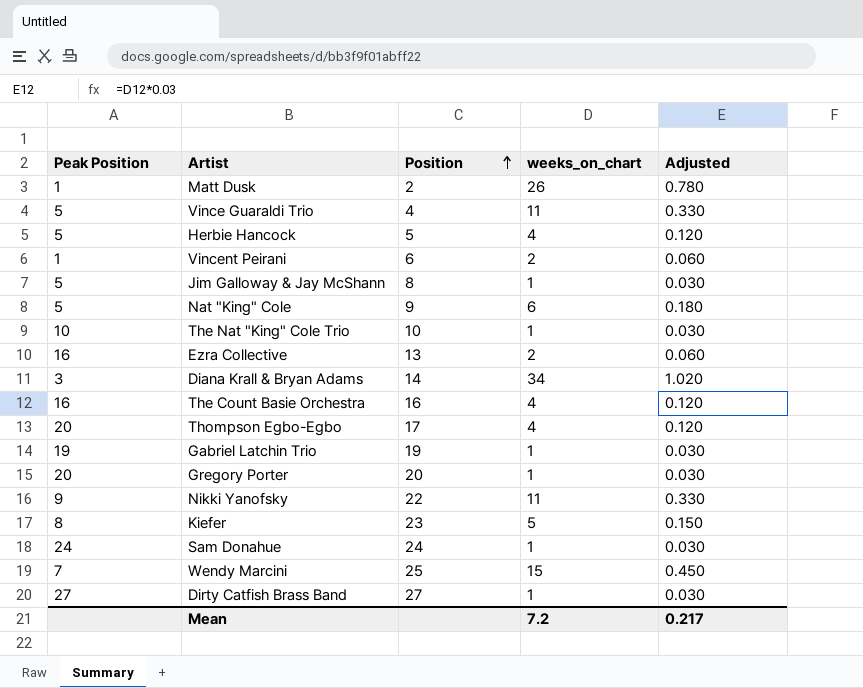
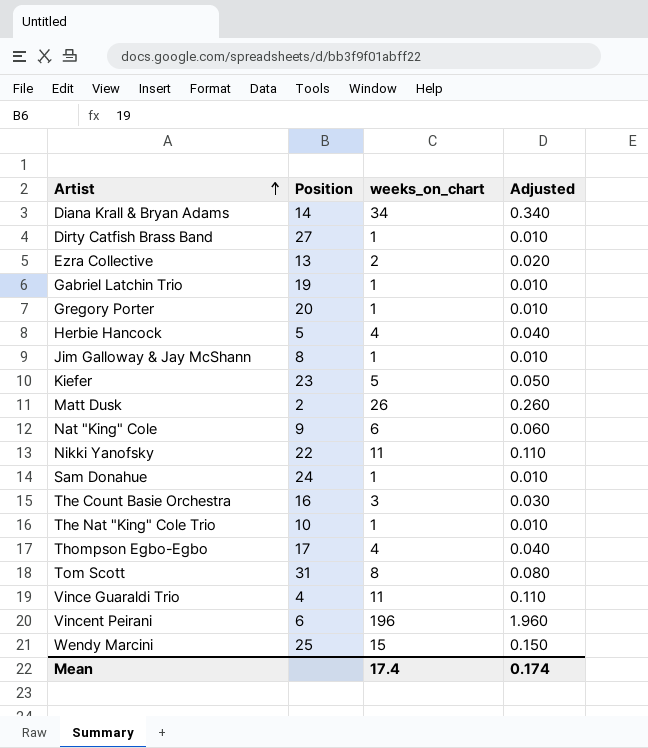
row order: Position ascending -> Artist ascending
column Peak Position | position: 1 -> none
column Adjusted | formula: [weeks_on_chart] * 0.03 -> [weeks_on_chart] * 0.01
The Count Basie Orchestra | weeks_on_chart: 4 -> 3
row Tom Scott: none -> 31 | 8 | 0.080
Vincent Peirani | weeks_on_chart: 2 -> 196
Mean | weeks_on_chart: 7.2 -> 17.4
Mean | Adjusted: 0.217 -> 0.174

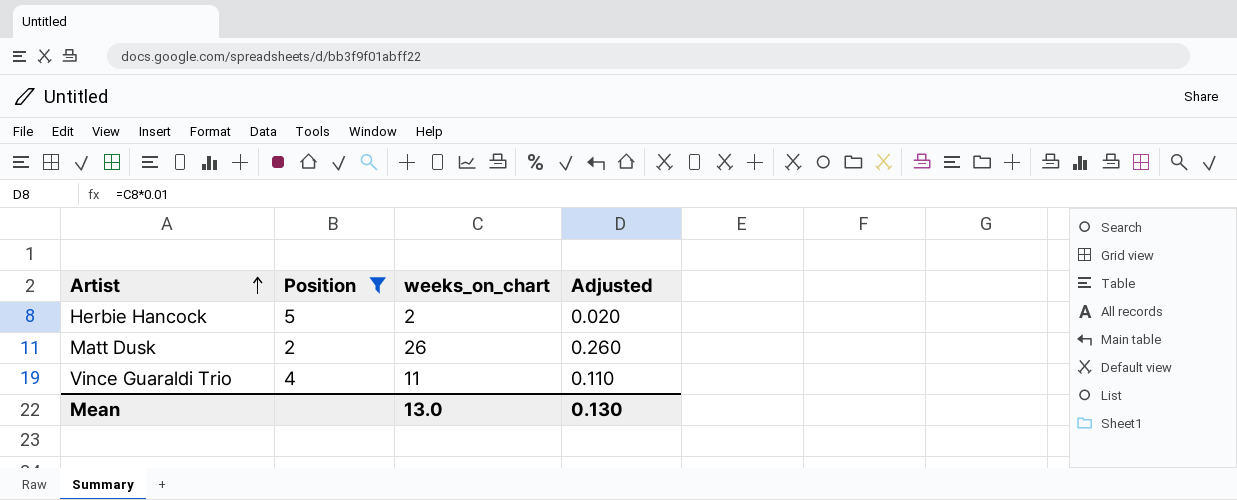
filter: none -> Position <= 5
Herbie Hancock | weeks_on_chart: 4 -> 2
Herbie Hancock | Adjusted: 0.040 -> 0.020
Mean | weeks_on_chart: 17.4 -> 13.0
Mean | Adjusted: 0.174 -> 0.130

